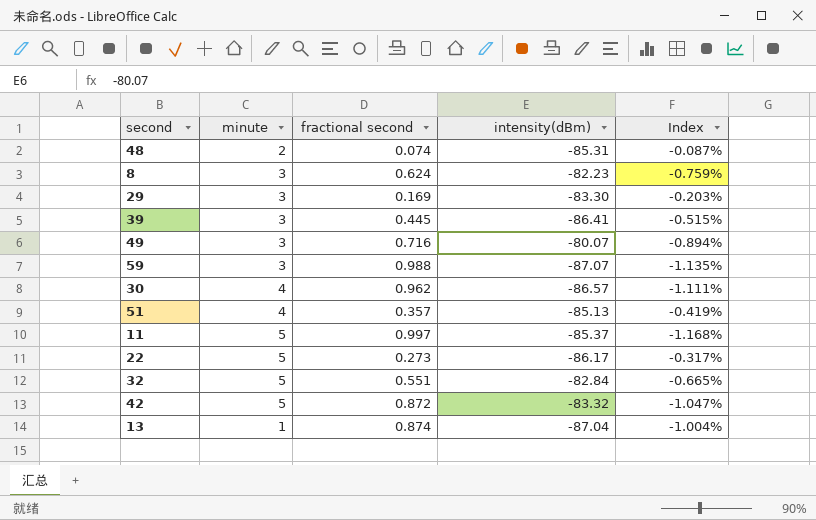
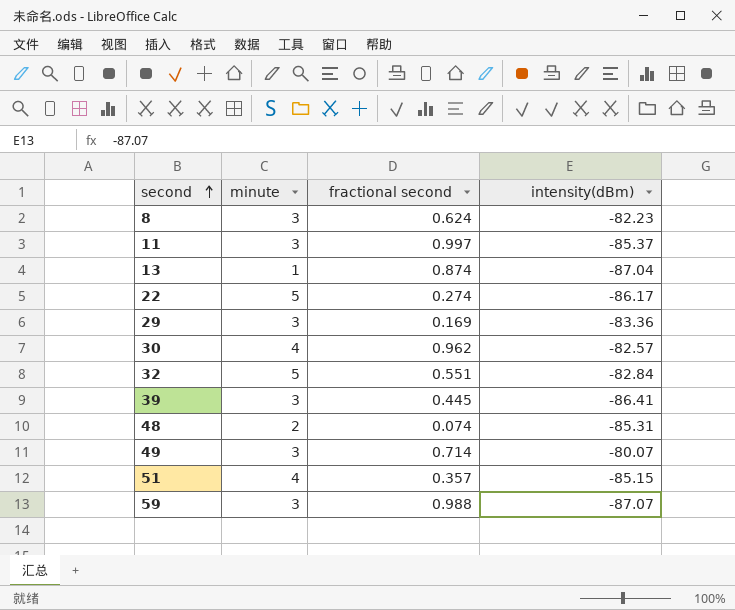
row order: none -> second ascending
column Index | formula: [fractional second] / [intensity(dBm)] -> none
row 42: 5 | 0.872 | -83.32 | -1.047% -> none
11 | minute: 5 -> 3
22 | fractional second: 0.273 -> 0.274
29 | intensity(dBm): -83.30 -> -83.36
30 | intensity(dBm): -86.57 -> -82.57
49 | fractional second: 0.716 -> 0.714
51 | intensity(dBm): -85.13 -> -85.15

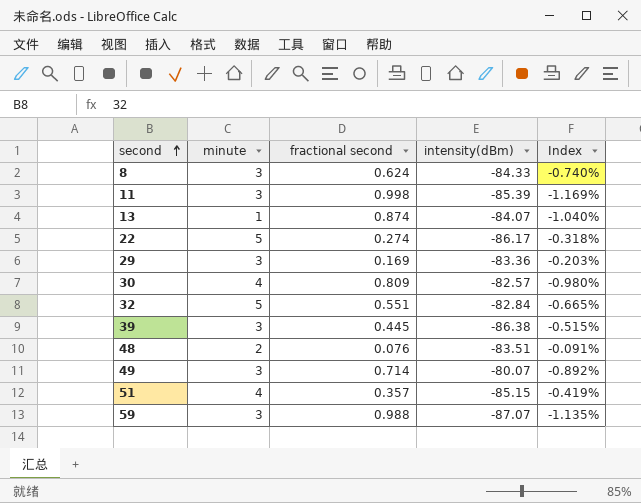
column Index | formula: none -> [fractional second] / [intensity(dBm)]
8 | intensity(dBm): -82.23 -> -84.33
11 | fractional second: 0.997 -> 0.998
11 | intensity(dBm): -85.37 -> -85.39
13 | intensity(dBm): -87.04 -> -84.07
30 | fractional second: 0.962 -> 0.809
39 | intensity(dBm): -86.41 -> -86.38
48 | fractional second: 0.074 -> 0.076
48 | intensity(dBm): -85.31 -> -83.51

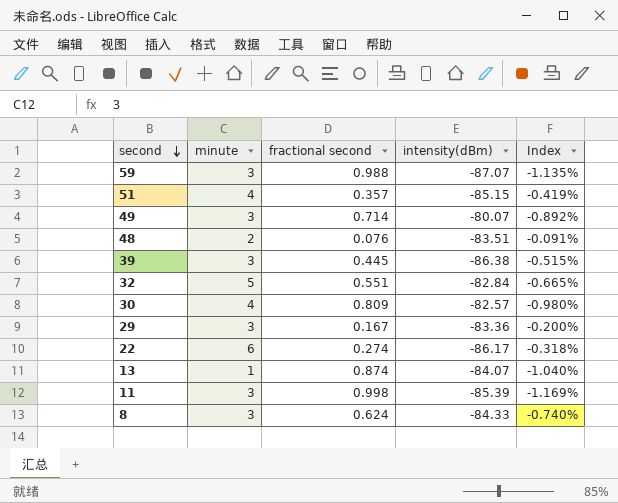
row order: second ascending -> second descending
29 | fractional second: 0.169 -> 0.167
29 | Index: -0.203% -> -0.200%
22 | minute: 5 -> 6

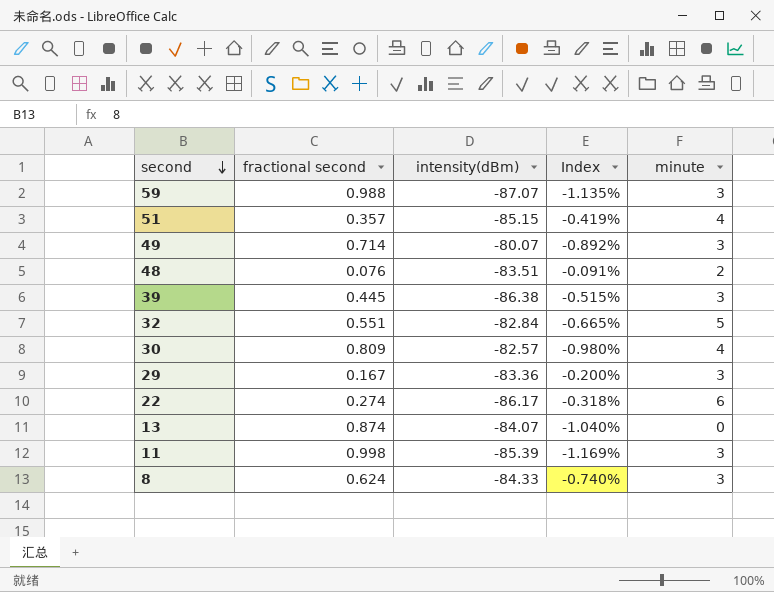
column minute | position: 2 -> 5
13 | minute: 1 -> 0

